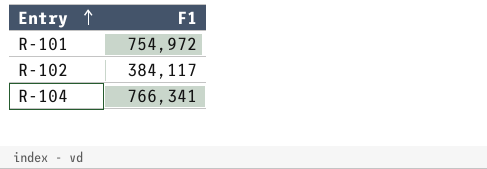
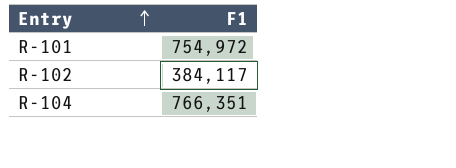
R-104 | F1: 766,341 -> 766,351

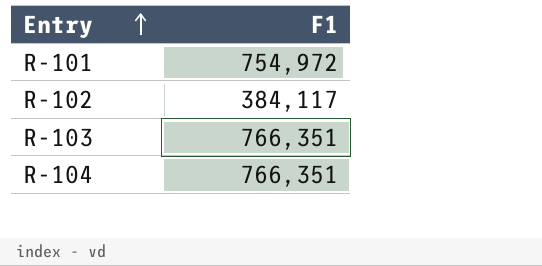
row R-103: none -> 766,351

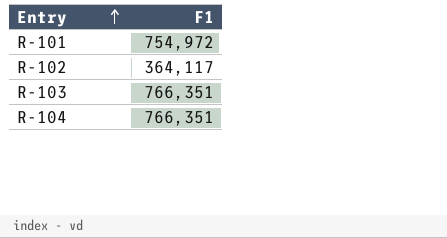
R-102 | F1: 384,117 -> 364,117

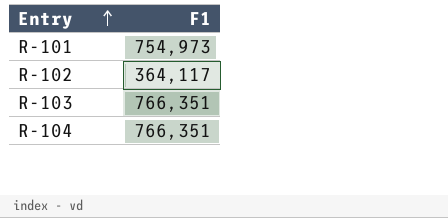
R-101 | F1: 754,972 -> 754,973

